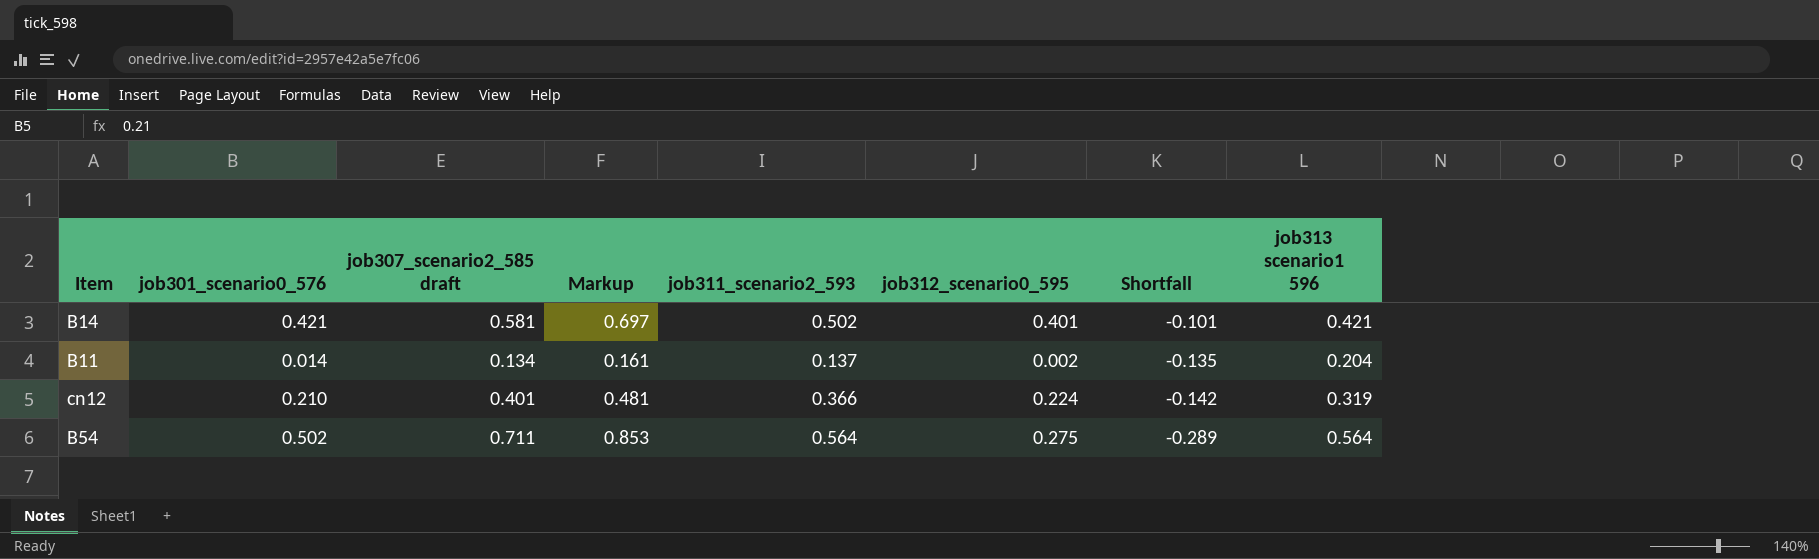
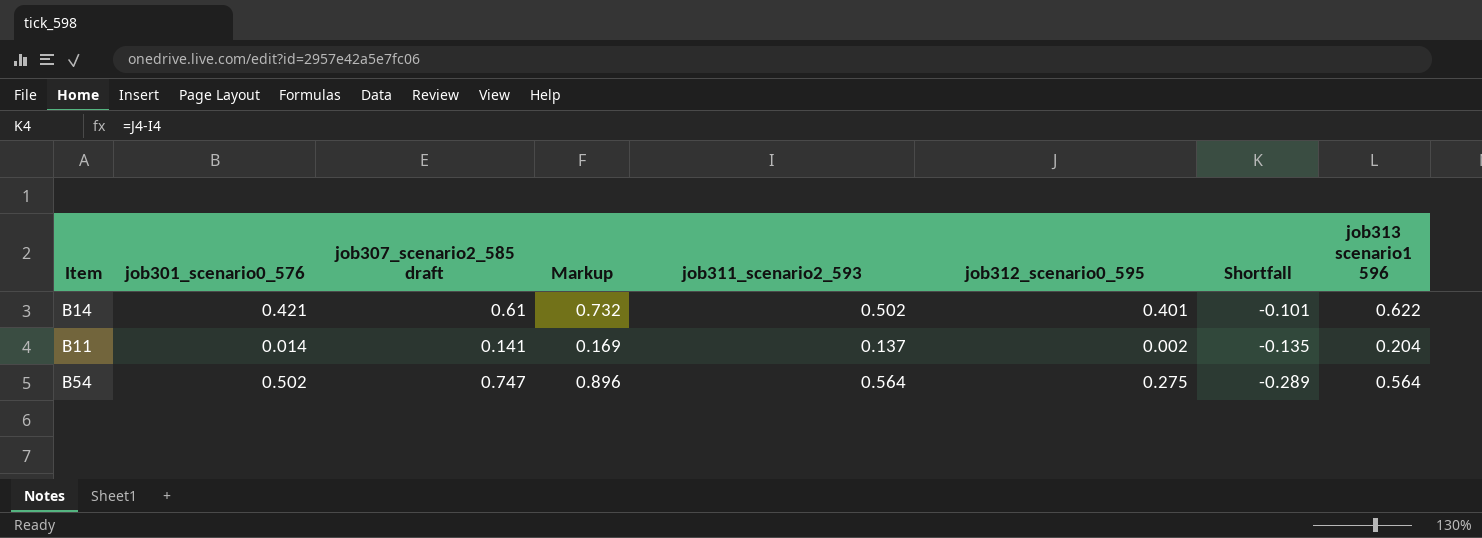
row cn12: 0.210 | 0.401 | 0.481 | 0.366 | 0.224 | -0.142 | 0.319 -> none
B14 | job307_scenario2_585 draft: 0.581 -> 0.61
B14 | Markup: 0.697 -> 0.732
B14 | job313 scenario1 596: 0.421 -> 0.622
B11 | job307_scenario2_585 draft: 0.134 -> 0.141
B11 | Markup: 0.161 -> 0.169
B54 | job307_scenario2_585 draft: 0.711 -> 0.747
B54 | Markup: 0.853 -> 0.896

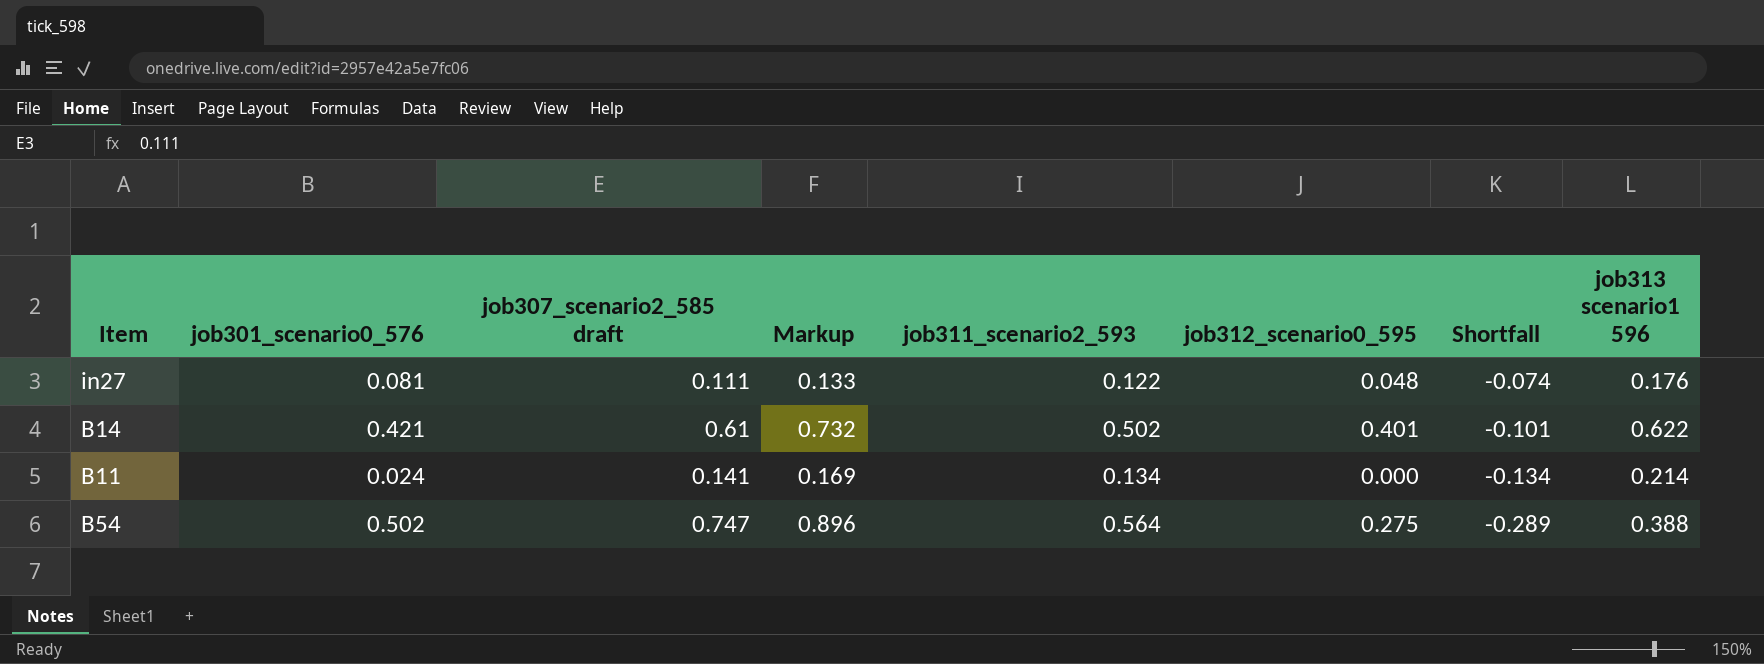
row in27: none -> 0.081 | 0.111 | 0.133 | 0.122 | 0.048 | -0.074 | 0.176
B11 | job301_scenario0_576: 0.014 -> 0.024
B11 | job311_scenario2_593: 0.137 -> 0.134
B11 | job312_scenario0_595: 0.002 -> 0.000
B11 | Shortfall: -0.135 -> -0.134
B11 | job313 scenario1 596: 0.204 -> 0.214
B54 | job313 scenario1 596: 0.564 -> 0.388

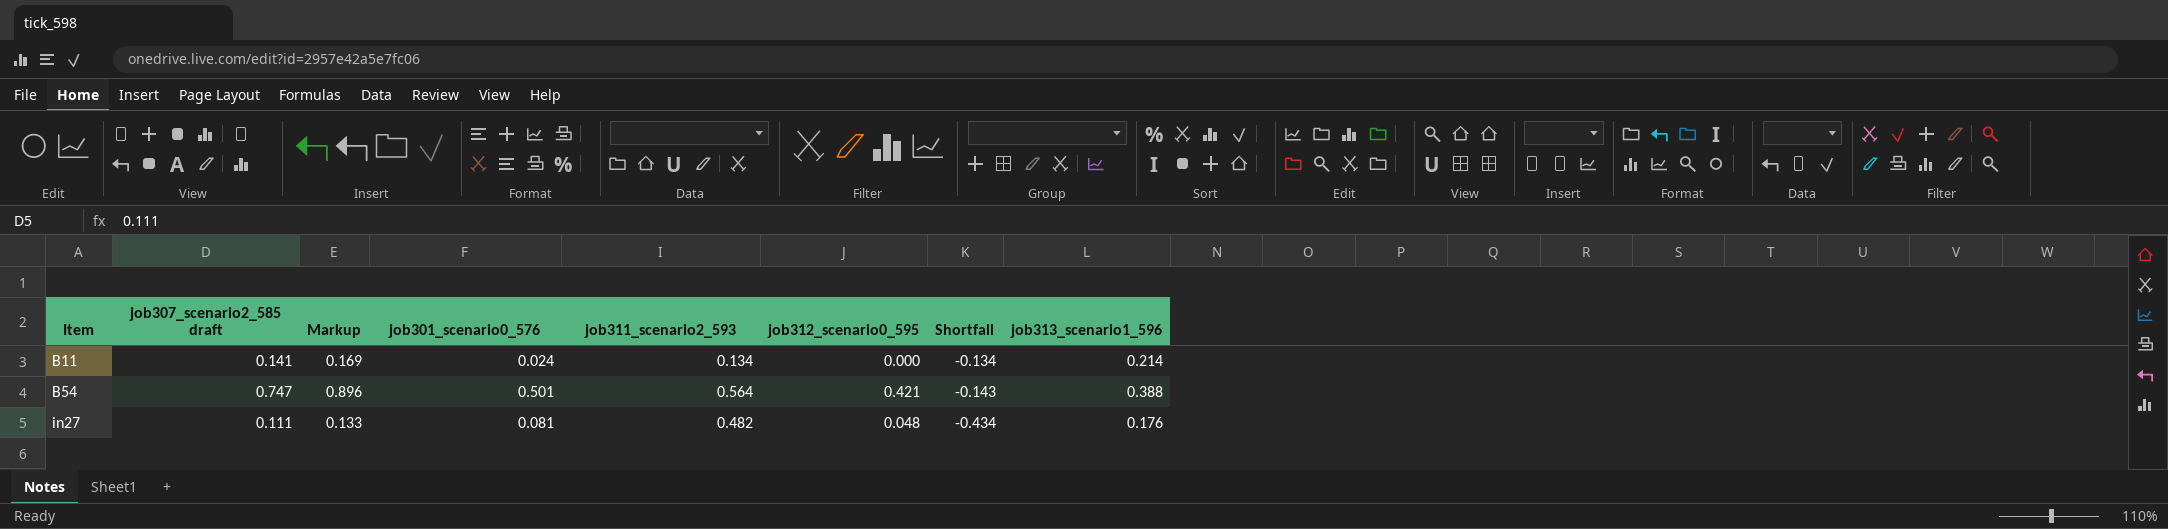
row order: Shortfall descending -> Item ascending
column job301_scenario0_576 | position: 2 -> 4
column name: job313 scenario1 596 -> job313_scenario1_596
row B14: 0.421 | 0.61 | 0.732 | 0.502 | 0.401 | -0.101 | 0.622 -> none
B54 | job301_scenario0_576: 0.502 -> 0.501
B54 | job312_scenario0_595: 0.275 -> 0.421
B54 | Shortfall: -0.289 -> -0.143
in27 | job311_scenario2_593: 0.122 -> 0.482
in27 | Shortfall: -0.074 -> -0.434

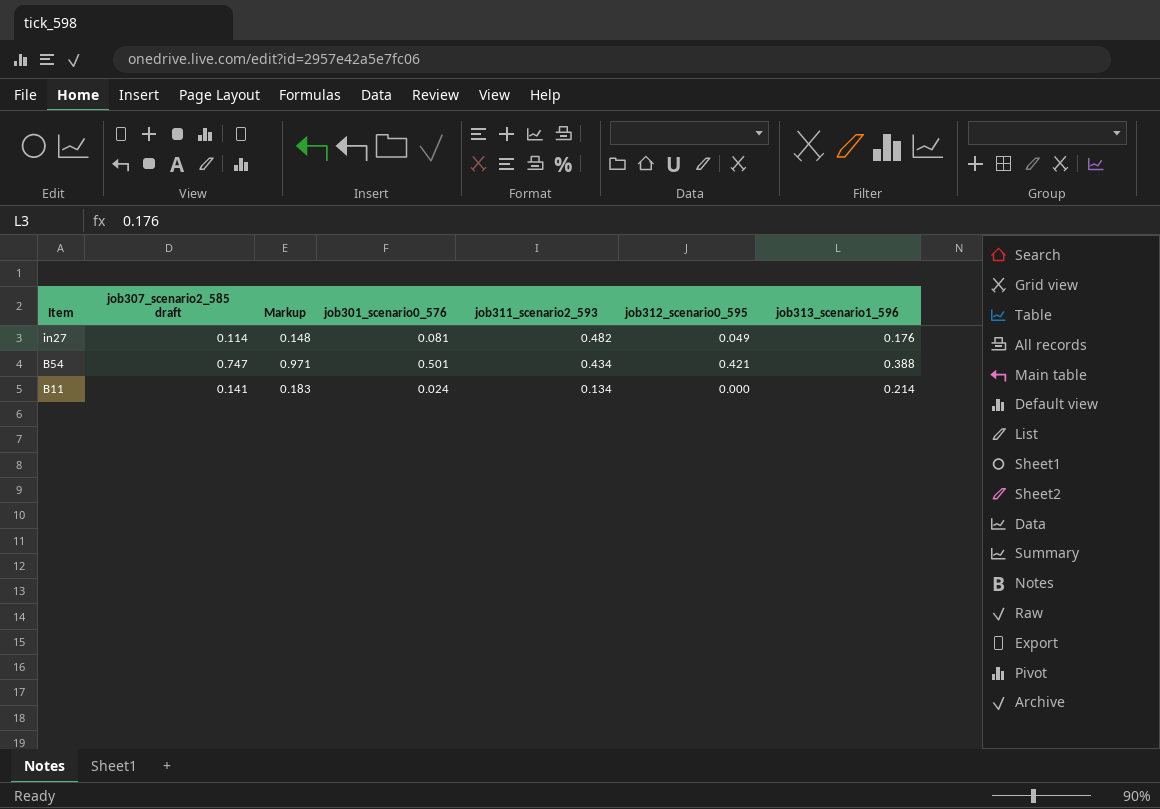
row order: Item ascending -> Item descending
column Shortfall | formula: [job312_scenario0_595] - [job311_scenario2_593] -> none
column Markup | formula: [job307_scenario2_585 draft] * 1.2 -> [job307_scenario2_585 draft] * 1.3
in27 | job307_scenario2_585 draft: 0.111 -> 0.114
in27 | job312_scenario0_595: 0.048 -> 0.049
B54 | job311_scenario2_593: 0.564 -> 0.434

